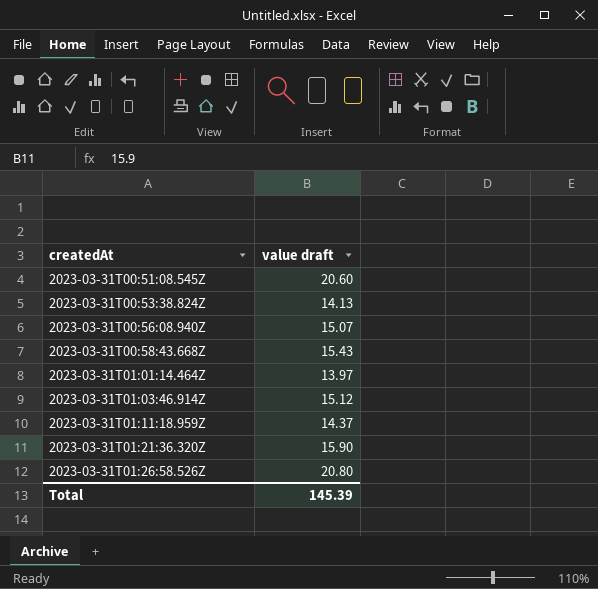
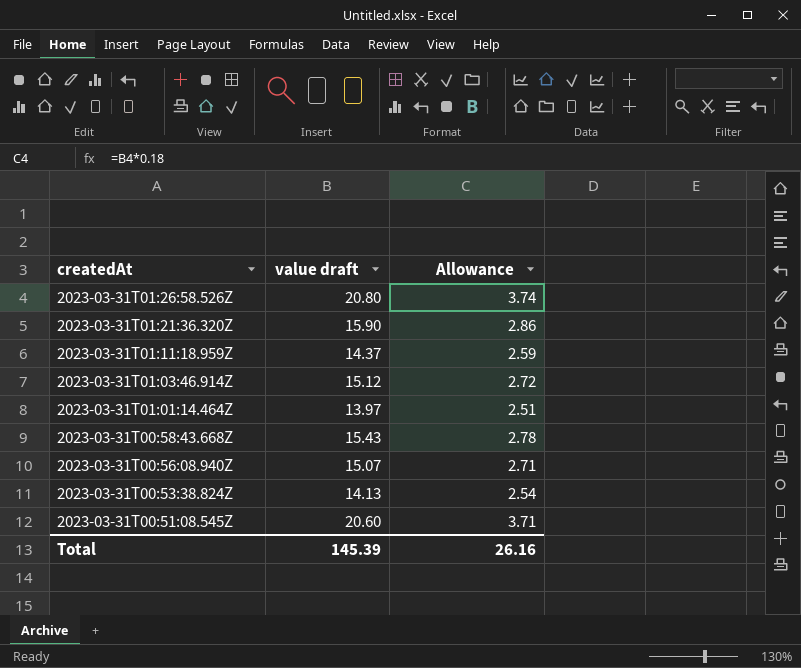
row order: createdAt ascending -> createdAt descending
column Allowance | formula: none -> [value draft] * 0.18

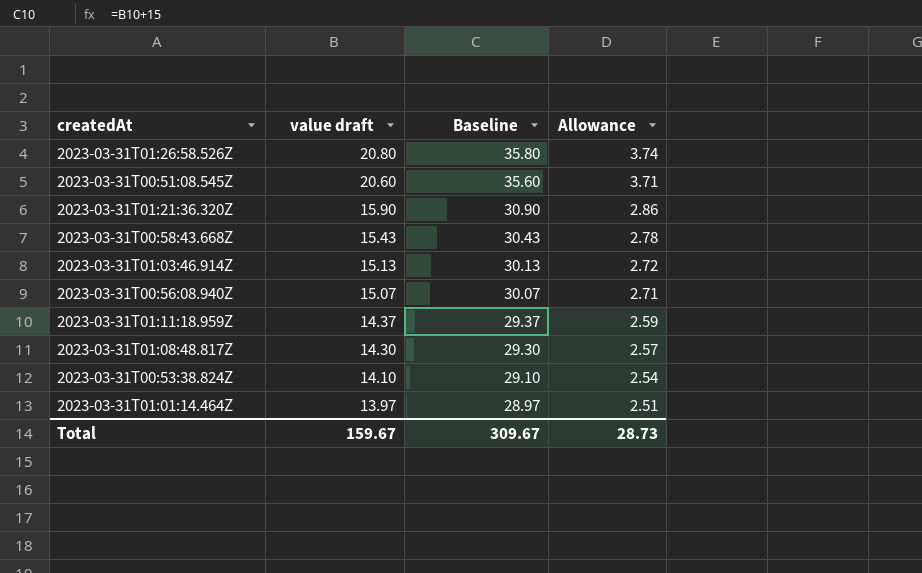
row order: createdAt descending -> value draft descending
column Baseline | formula: none -> [value draft] + 15
2023-03-31T01:03:46.914Z | value draft: 15.12 -> 15.13
row 2023-03-31T01:08:48.817Z: none -> 14.30 | 29.30 | 2.57
2023-03-31T00:53:38.824Z | value draft: 14.13 -> 14.10
Total | value draft: 145.39 -> 159.67
Total | Allowance: 26.16 -> 28.73

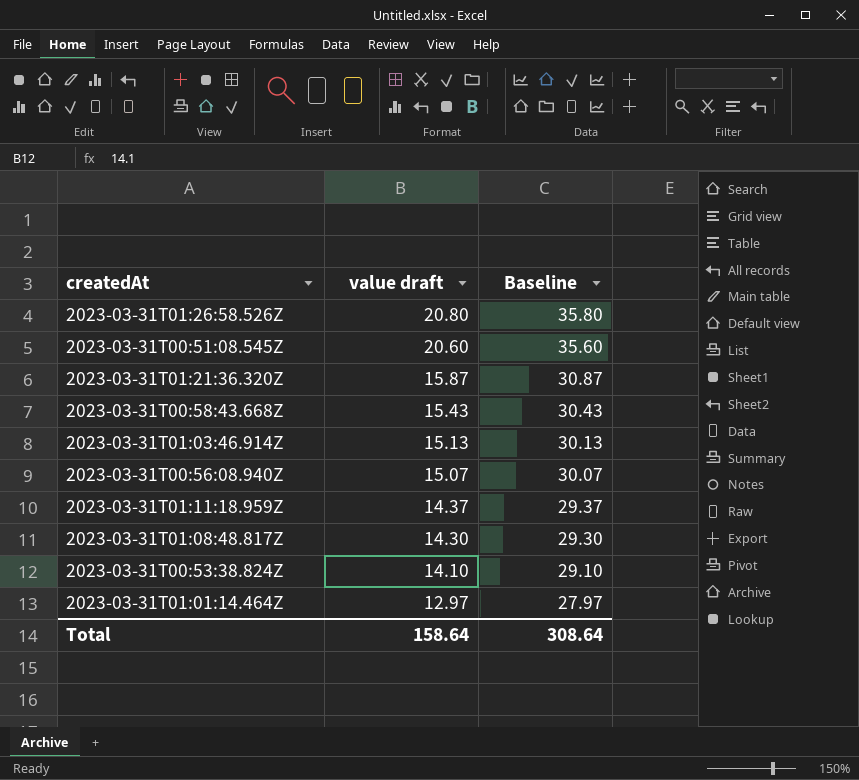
column Allowance | formula: [value draft] * 0.18 -> none
2023-03-31T01:21:36.320Z | value draft: 15.90 -> 15.87
2023-03-31T01:21:36.320Z | Baseline: 30.90 -> 30.87
2023-03-31T01:01:14.464Z | value draft: 13.97 -> 12.97
2023-03-31T01:01:14.464Z | Baseline: 28.97 -> 27.97
Total | value draft: 159.67 -> 158.64
Total | Baseline: 309.67 -> 308.64

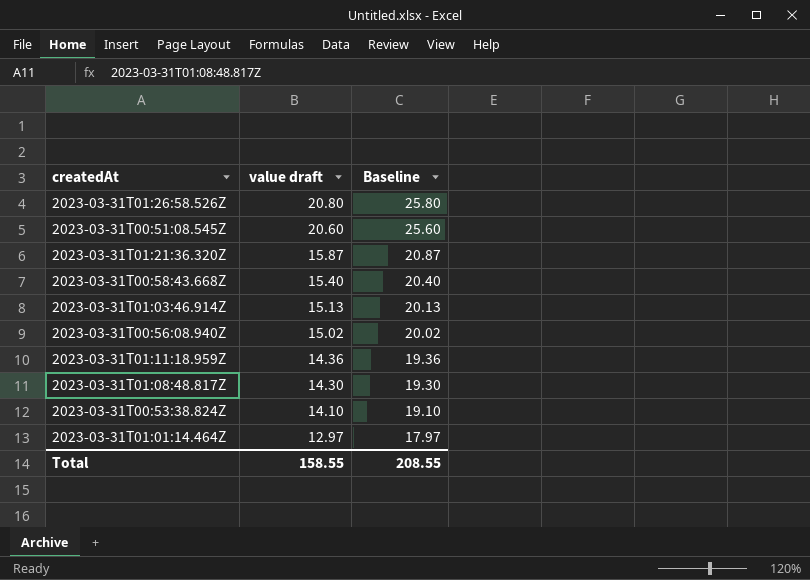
column Baseline | formula: [value draft] + 15 -> [value draft] + 5
2023-03-31T00:58:43.668Z | value draft: 15.43 -> 15.40
2023-03-31T00:56:08.940Z | value draft: 15.07 -> 15.02
2023-03-31T01:11:18.959Z | value draft: 14.37 -> 14.36
Total | value draft: 158.64 -> 158.55
Total | Baseline: 308.64 -> 208.55

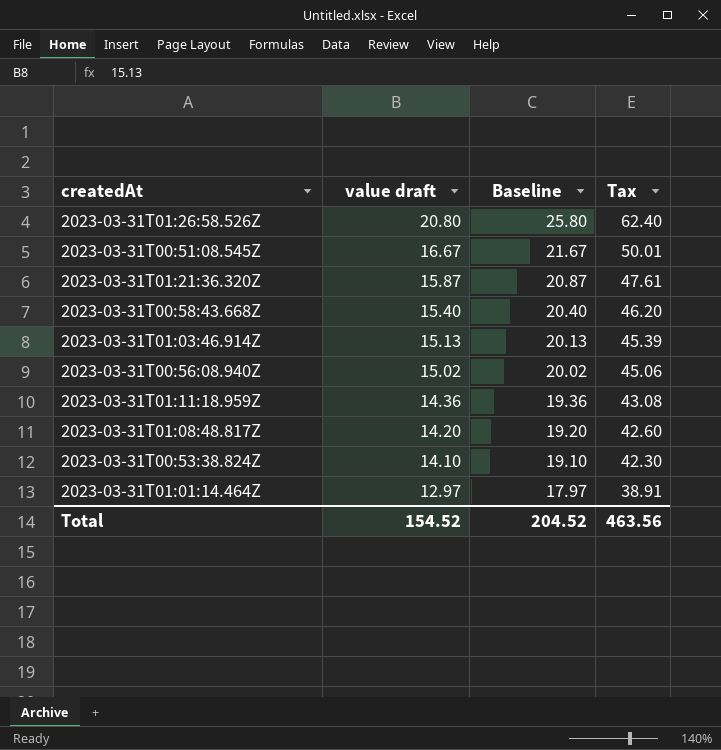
column Tax | formula: none -> [value draft] * 3
2023-03-31T00:51:08.545Z | value draft: 20.60 -> 16.67
2023-03-31T00:51:08.545Z | Baseline: 25.60 -> 21.67
2023-03-31T01:08:48.817Z | value draft: 14.30 -> 14.20
2023-03-31T01:08:48.817Z | Baseline: 19.30 -> 19.20
Total | value draft: 158.55 -> 154.52
Total | Baseline: 208.55 -> 204.52

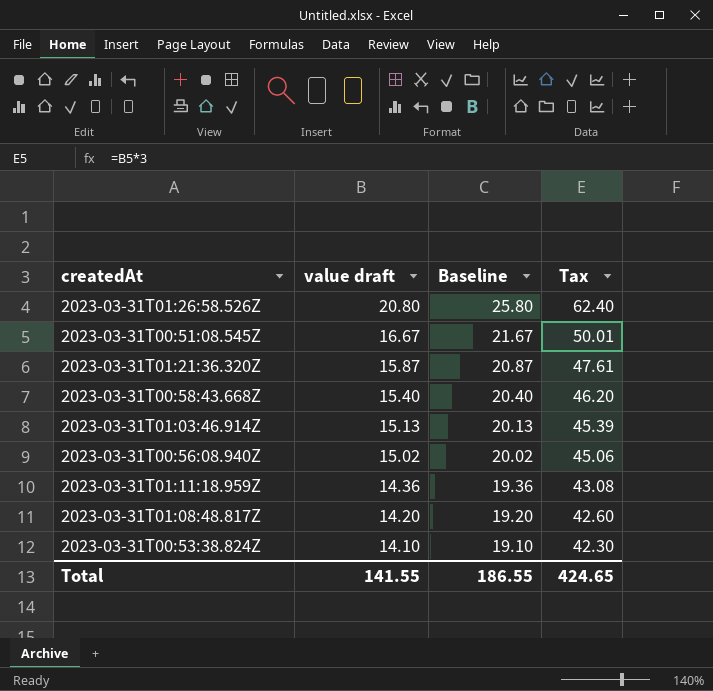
row 2023-03-31T01:01:14.464Z: 12.97 | 17.97 | 38.91 -> none
Total | value draft: 154.52 -> 141.55
Total | Baseline: 204.52 -> 186.55
Total | Tax: 463.56 -> 424.65

